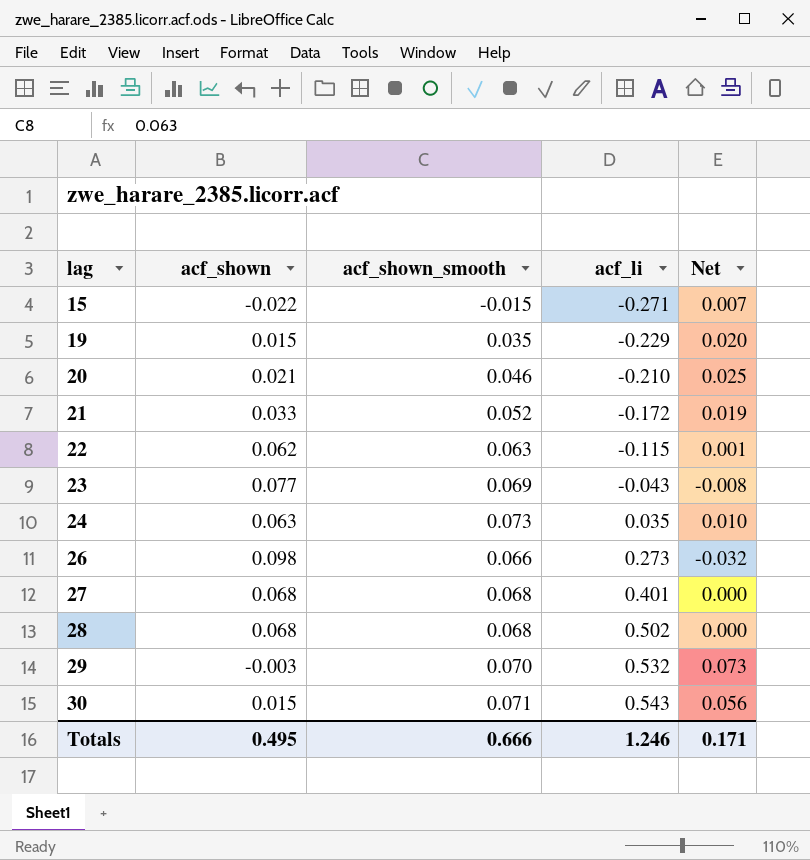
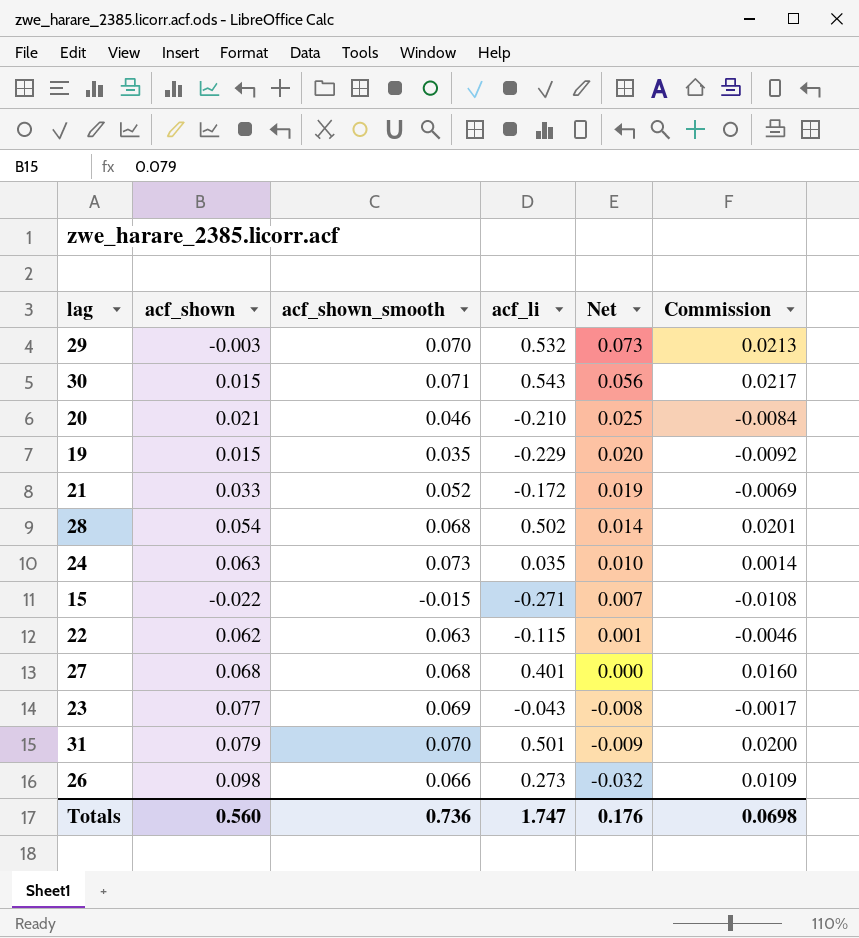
row order: lag ascending -> Net descending
column Commission | formula: none -> [acf_li] * 0.04
28 | acf_shown: 0.068 -> 0.054
28 | Net: 0.000 -> 0.014
row 31: none -> 0.079 | 0.070 | 0.501 | -0.009 | 0.0200
Totals | acf_shown: 0.495 -> 0.560
Totals | acf_shown_smooth: 0.666 -> 0.736
Totals | acf_li: 1.246 -> 1.747
Totals | Net: 0.171 -> 0.176

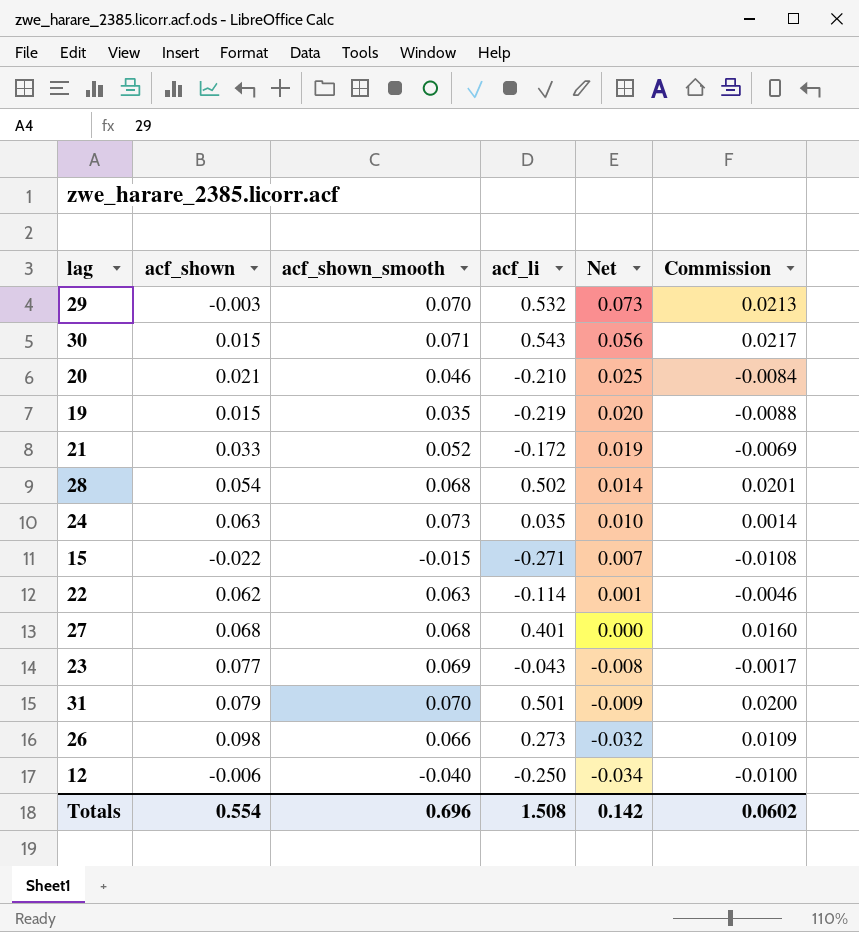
19 | acf_li: -0.229 -> -0.219
19 | Commission: -0.0092 -> -0.0088
22 | acf_li: -0.115 -> -0.114
row 12: none -> -0.006 | -0.040 | -0.250 | -0.034 | -0.0100
Totals | acf_shown: 0.560 -> 0.554
Totals | acf_shown_smooth: 0.736 -> 0.696
Totals | acf_li: 1.747 -> 1.508
Totals | Net: 0.176 -> 0.142
Totals | Commission: 0.0698 -> 0.0602

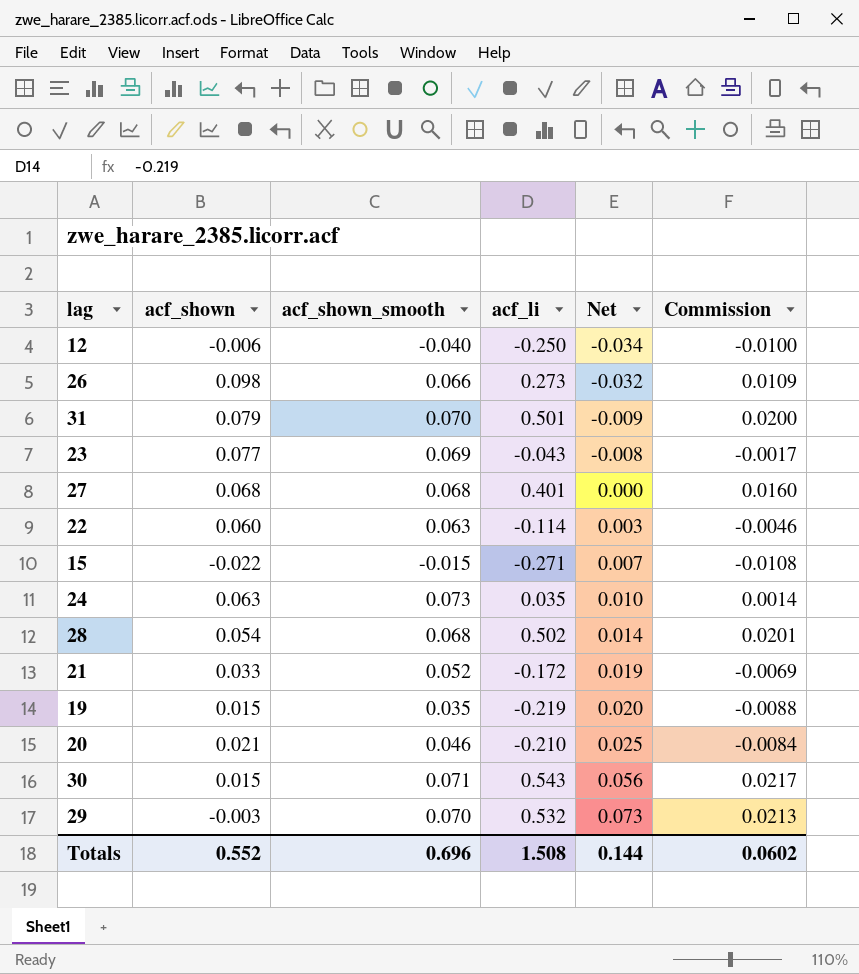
row order: Net descending -> Net ascending
22 | acf_shown: 0.062 -> 0.060
22 | Net: 0.001 -> 0.003
Totals | acf_shown: 0.554 -> 0.552
Totals | Net: 0.142 -> 0.144

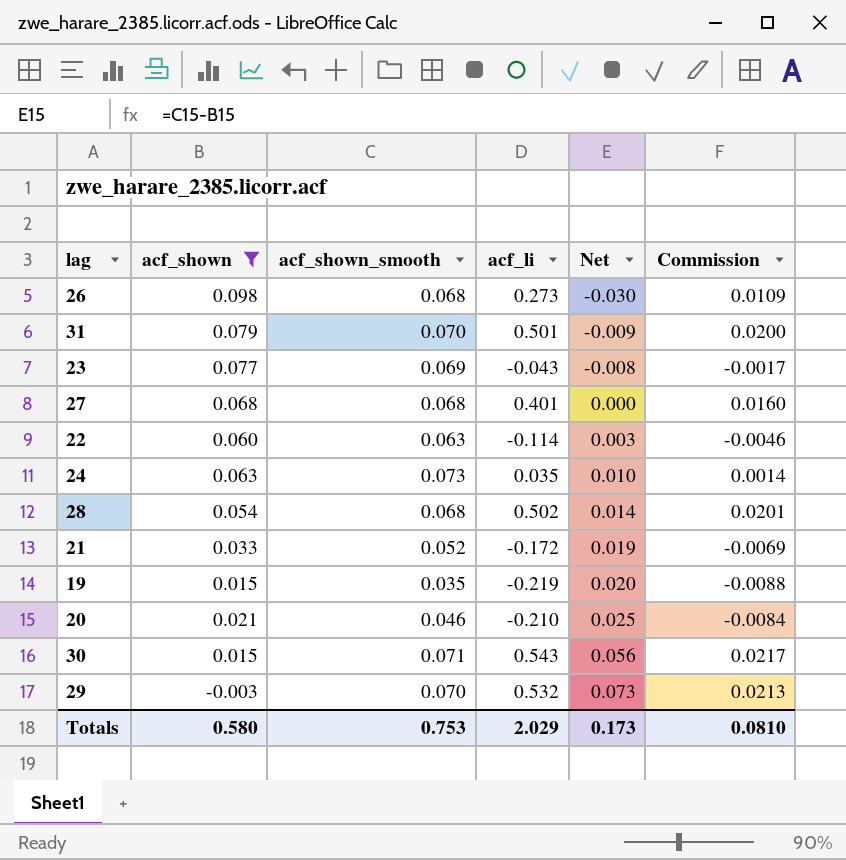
filter: none -> acf_shown >= -0.003
26 | acf_shown_smooth: 0.066 -> 0.068
26 | Net: -0.032 -> -0.030
Totals | acf_shown: 0.552 -> 0.580
Totals | acf_shown_smooth: 0.696 -> 0.753
Totals | acf_li: 1.508 -> 2.029
Totals | Net: 0.144 -> 0.173
Totals | Commission: 0.0602 -> 0.0810

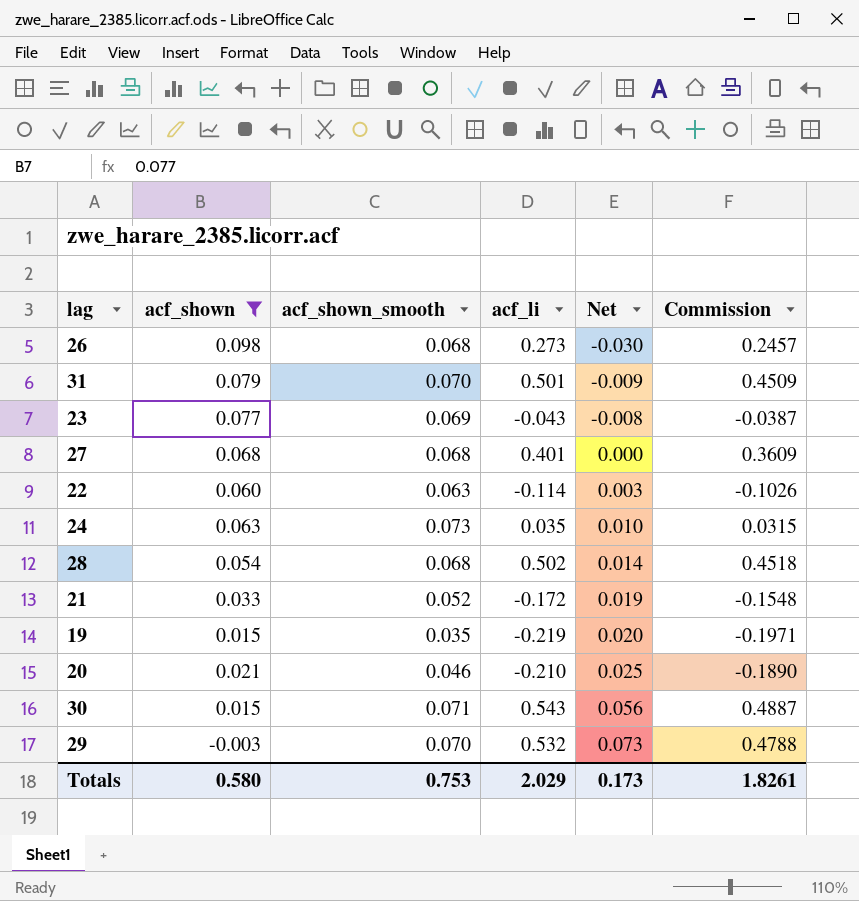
column Commission | formula: [acf_li] * 0.04 -> [acf_li] * 0.9
Totals | Commission: 0.0810 -> 1.8261

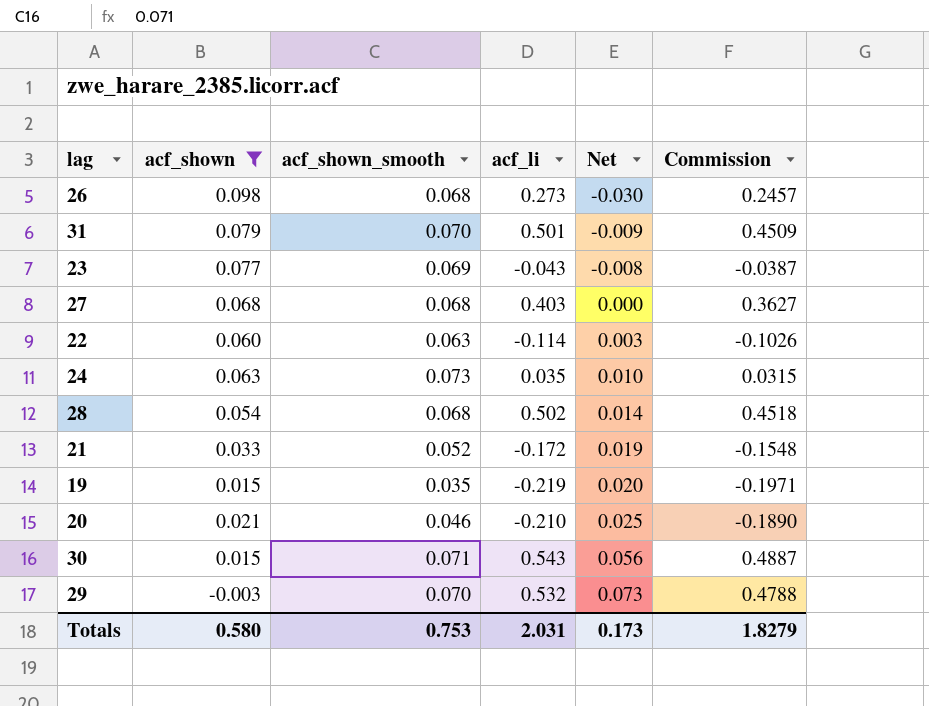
27 | acf_li: 0.401 -> 0.403
27 | Commission: 0.3609 -> 0.3627
Totals | acf_li: 2.029 -> 2.031
Totals | Commission: 1.8261 -> 1.8279

